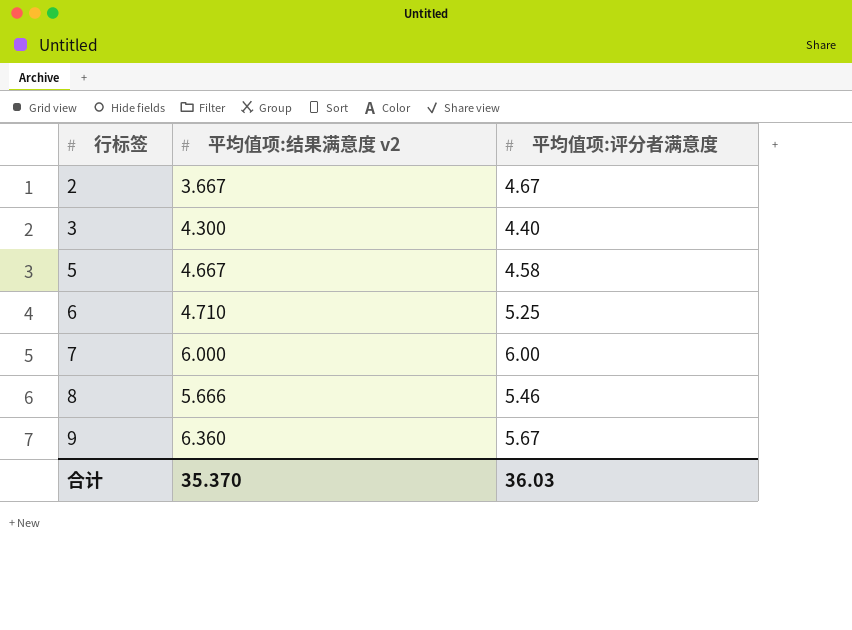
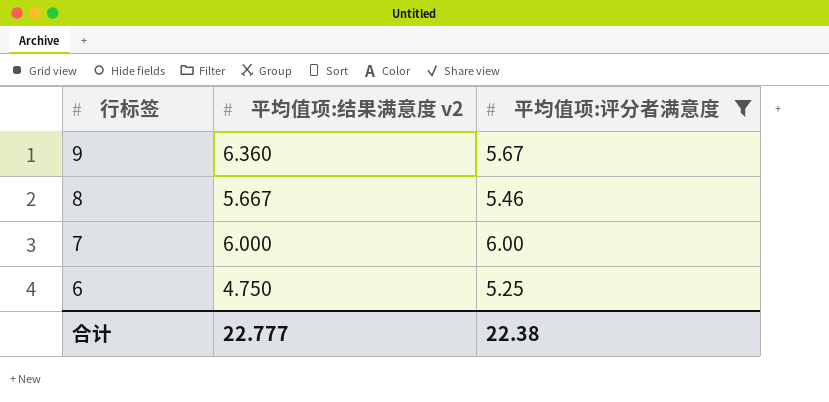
filter: none -> 平均值项:评分者满意度 >= 5.25
row order: 行标签 ascending -> 行标签 descending
8 | 平均值项:结果满意度 v2: 5.666 -> 5.667
6 | 平均值项:结果满意度 v2: 4.710 -> 4.750
合计 | 平均值项:结果满意度 v2: 35.370 -> 22.777
合计 | 平均值项:评分者满意度: 36.03 -> 22.38

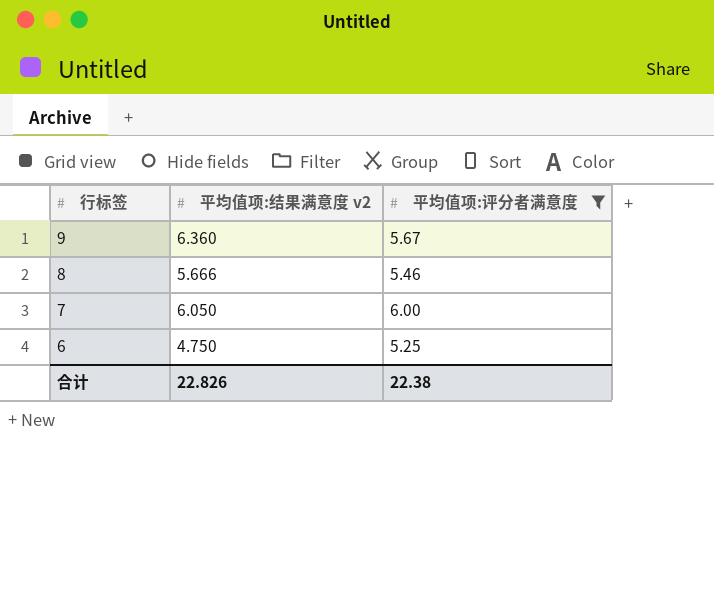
8 | 平均值项:结果满意度 v2: 5.667 -> 5.666
7 | 平均值项:结果满意度 v2: 6.000 -> 6.050
合计 | 平均值项:结果满意度 v2: 22.777 -> 22.826

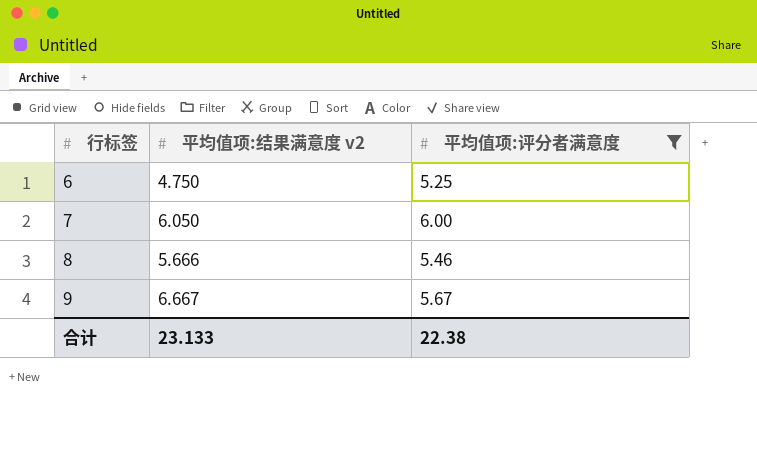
row order: 行标签 descending -> 行标签 ascending
9 | 平均值项:结果满意度 v2: 6.360 -> 6.667
合计 | 平均值项:结果满意度 v2: 22.826 -> 23.133

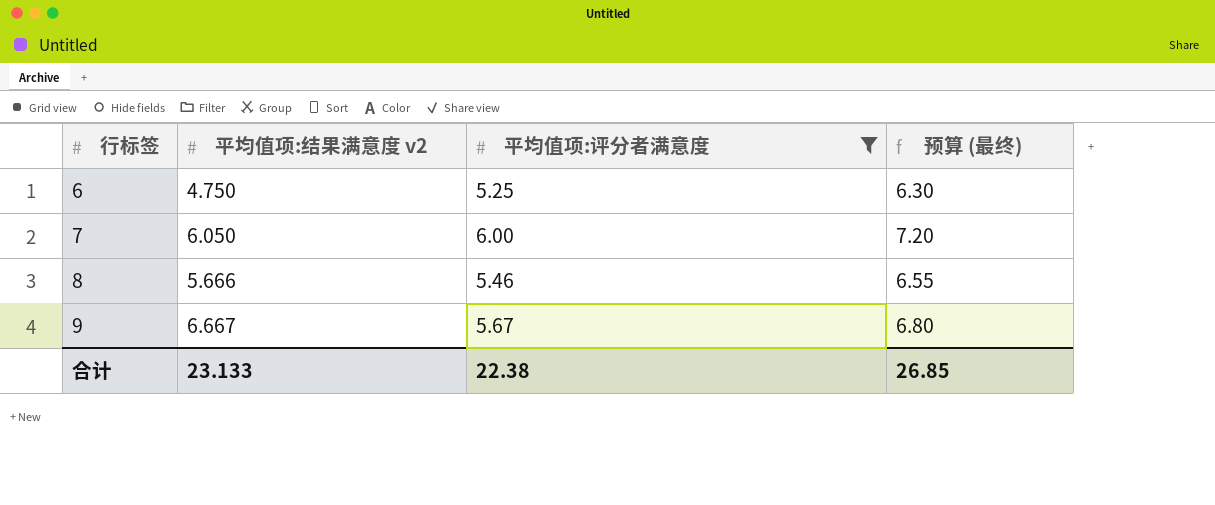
column 预算 (最终) | formula: none -> [平均值项:评分者满意度] * 1.2

